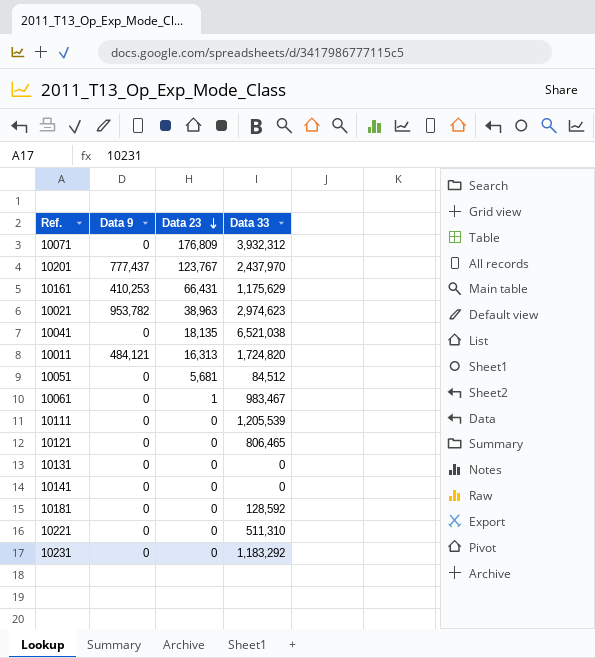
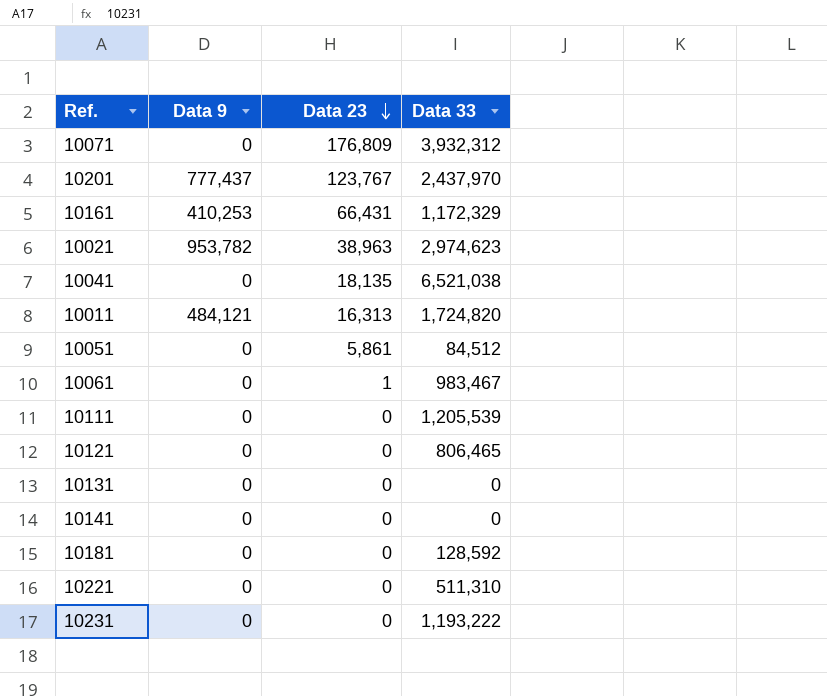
10161 | Data 33: 1,175,629 -> 1,172,329
10051 | Data 23: 5,681 -> 5,861
10231 | Data 33: 1,183,292 -> 1,193,222

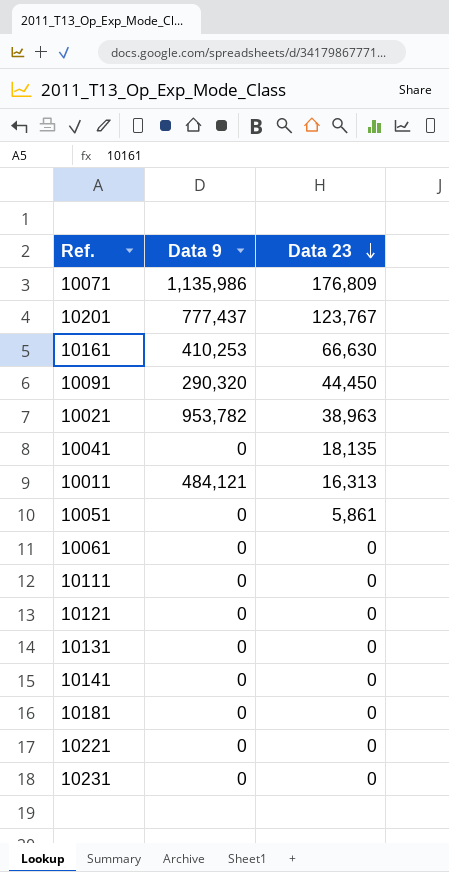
column Data 33 | position: 4 -> none
10071 | Data 9: 0 -> 1,135,986
10161 | Data 23: 66,431 -> 66,630
row 10091: none -> 290,320 | 44,450
10061 | Data 23: 1 -> 0

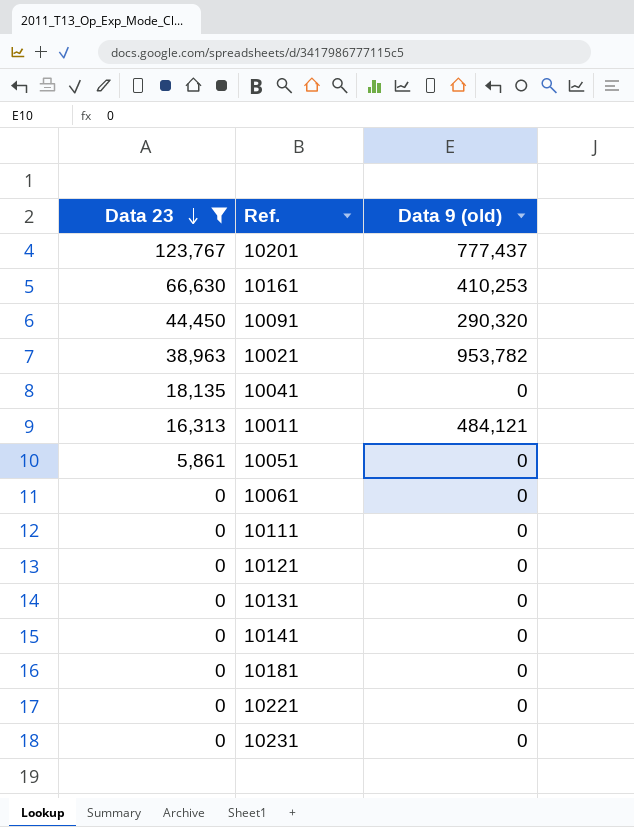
filter: none -> Data 23 != 176,809
column Data 23 | position: 3 -> 1
column name: Data 9 -> Data 9 (old)

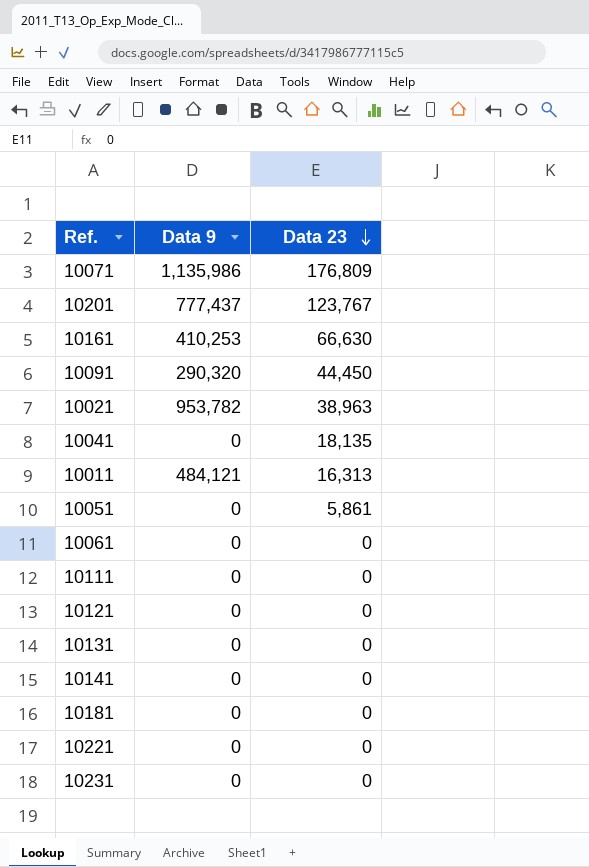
filter: Data 23 != 176,809 -> none
column name: Data 9 (old) -> Data 9
column Data 23 | position: 1 -> 3

